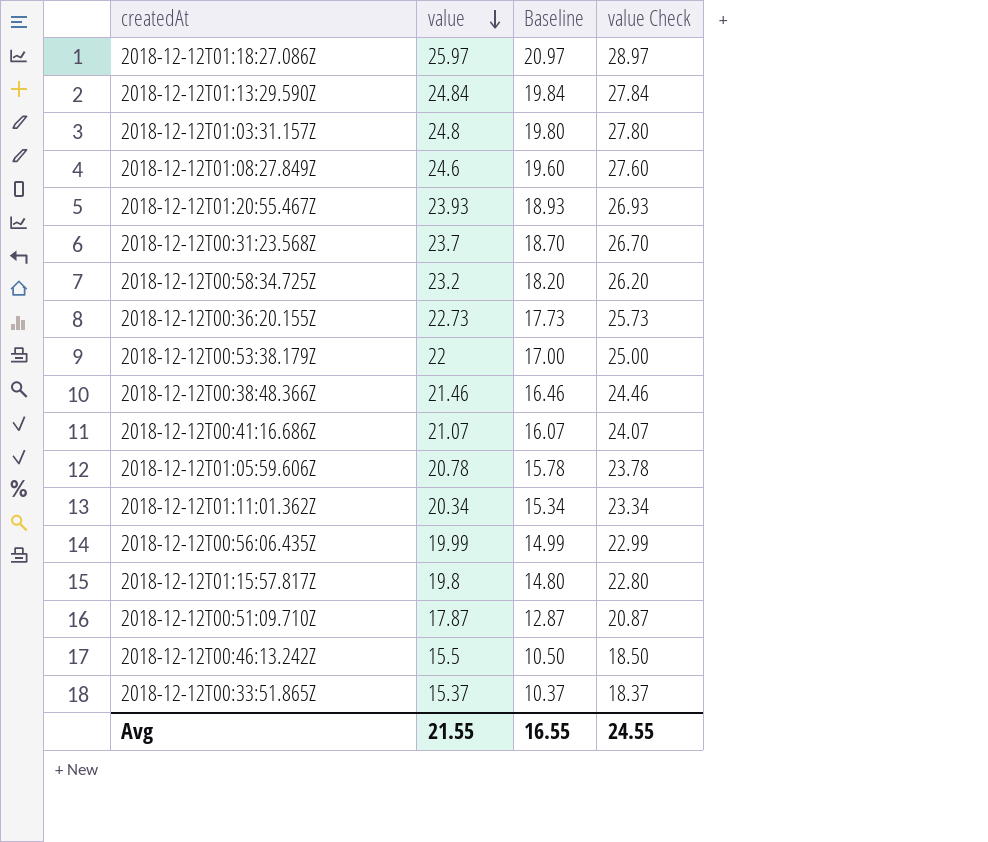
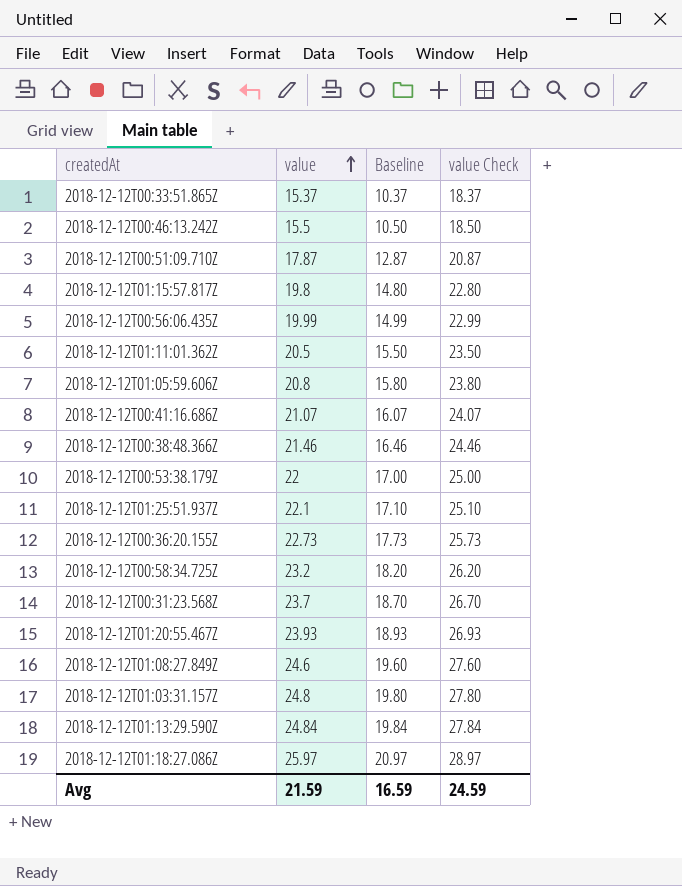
row order: value descending -> value ascending
2018-12-12T01:11:01.362Z | value: 20.34 -> 20.5
2018-12-12T01:11:01.362Z | Baseline: 15.34 -> 15.50
2018-12-12T01:11:01.362Z | value Check: 23.34 -> 23.50
2018-12-12T01:05:59.606Z | value: 20.78 -> 20.8
2018-12-12T01:05:59.606Z | Baseline: 15.78 -> 15.80
2018-12-12T01:05:59.606Z | value Check: 23.78 -> 23.80
row 2018-12-12T01:25:51.937Z: none -> 22.1 | 17.10 | 25.10
Avg | value: 21.55 -> 21.59
Avg | Baseline: 16.55 -> 16.59
Avg | value Check: 24.55 -> 24.59

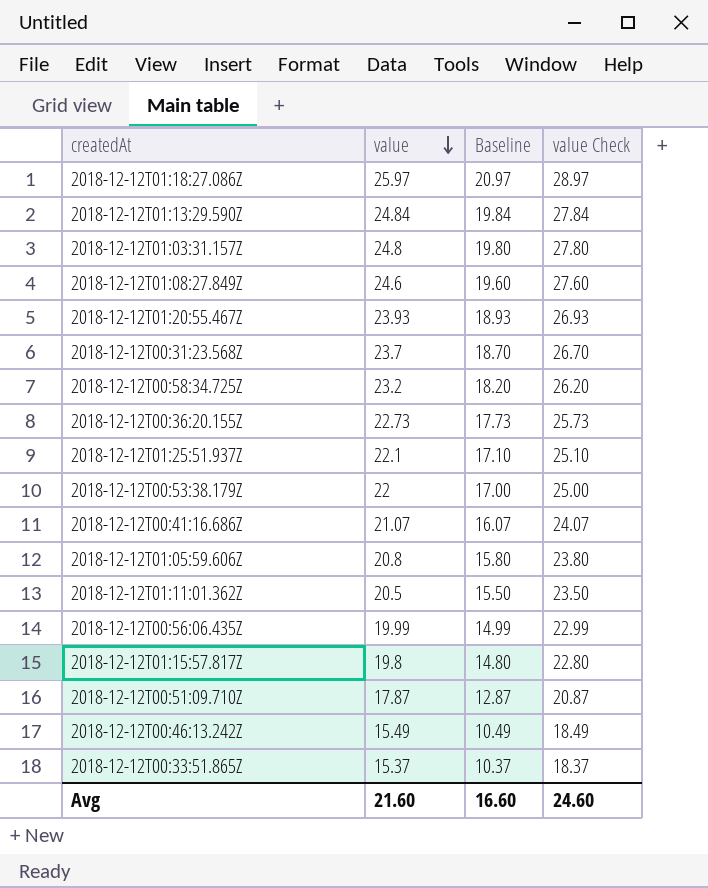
row order: value ascending -> value descending
row 2018-12-12T00:38:48.366Z: 21.46 | 16.46 | 24.46 -> none
2018-12-12T00:46:13.242Z | value: 15.5 -> 15.49
2018-12-12T00:46:13.242Z | Baseline: 10.50 -> 10.49
2018-12-12T00:46:13.242Z | value Check: 18.50 -> 18.49
Avg | value: 21.59 -> 21.60
Avg | Baseline: 16.59 -> 16.60
Avg | value Check: 24.59 -> 24.60

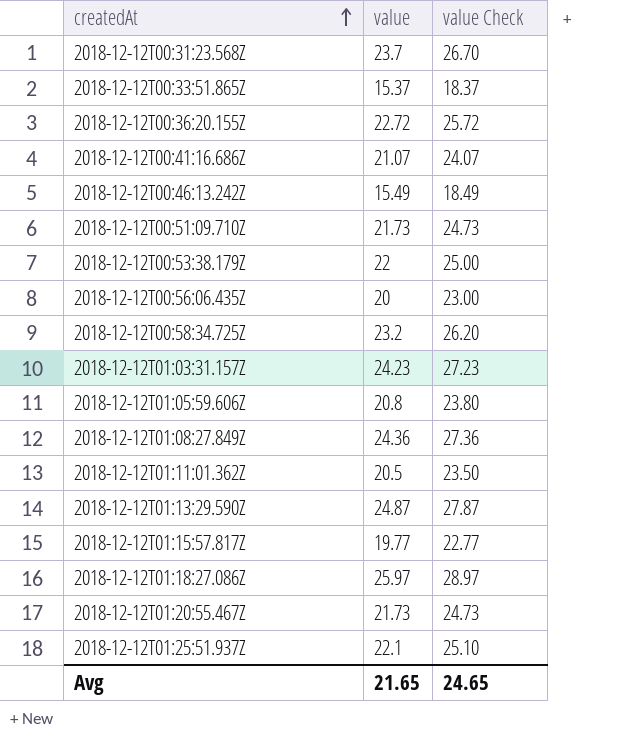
row order: value descending -> createdAt ascending
column Baseline | formula: [value] - 5 -> none
2018-12-12T00:36:20.155Z | value: 22.73 -> 22.72
2018-12-12T00:36:20.155Z | value Check: 25.73 -> 25.72
2018-12-12T00:51:09.710Z | value: 17.87 -> 21.73
2018-12-12T00:51:09.710Z | value Check: 20.87 -> 24.73
2018-12-12T00:56:06.435Z | value: 19.99 -> 20
2018-12-12T00:56:06.435Z | value Check: 22.99 -> 23.00
2018-12-12T01:03:31.157Z | value: 24.8 -> 24.23
2018-12-12T01:03:31.157Z | value Check: 27.80 -> 27.23
2018-12-12T01:08:27.849Z | value: 24.6 -> 24.36
2018-12-12T01:08:27.849Z | value Check: 27.60 -> 27.36
2018-12-12T01:13:29.590Z | value: 24.84 -> 24.87
2018-12-12T01:13:29.590Z | value Check: 27.84 -> 27.87
2018-12-12T01:15:57.817Z | value: 19.8 -> 19.77
2018-12-12T01:15:57.817Z | value Check: 22.80 -> 22.77
2018-12-12T01:20:55.467Z | value: 23.93 -> 21.73
2018-12-12T01:20:55.467Z | value Check: 26.93 -> 24.73
Avg | value: 21.60 -> 21.65
Avg | value Check: 24.60 -> 24.65

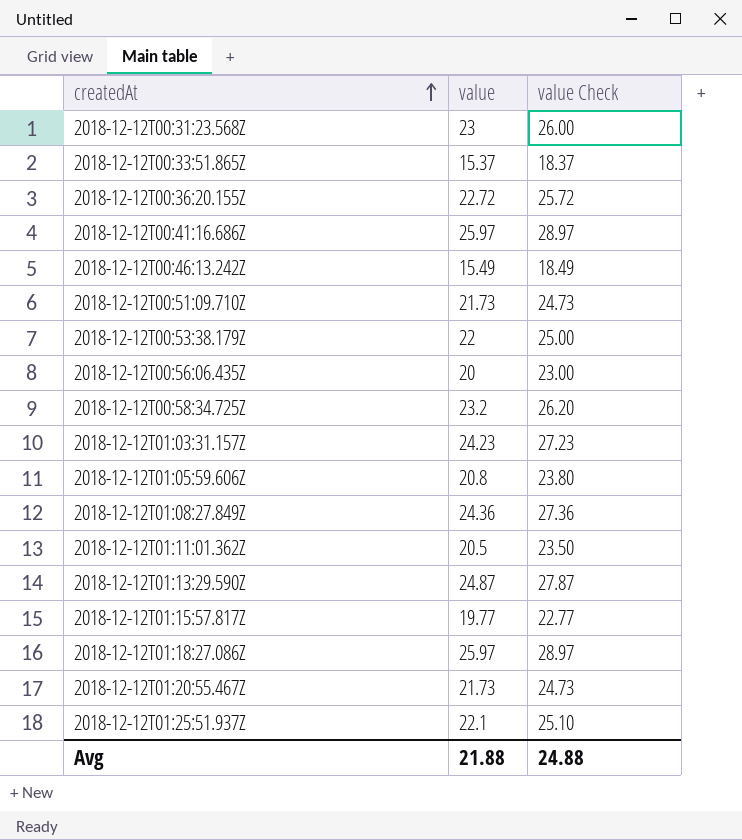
2018-12-12T00:31:23.568Z | value: 23.7 -> 23
2018-12-12T00:31:23.568Z | value Check: 26.70 -> 26.00
2018-12-12T00:41:16.686Z | value: 21.07 -> 25.97
2018-12-12T00:41:16.686Z | value Check: 24.07 -> 28.97
Avg | value: 21.65 -> 21.88
Avg | value Check: 24.65 -> 24.88

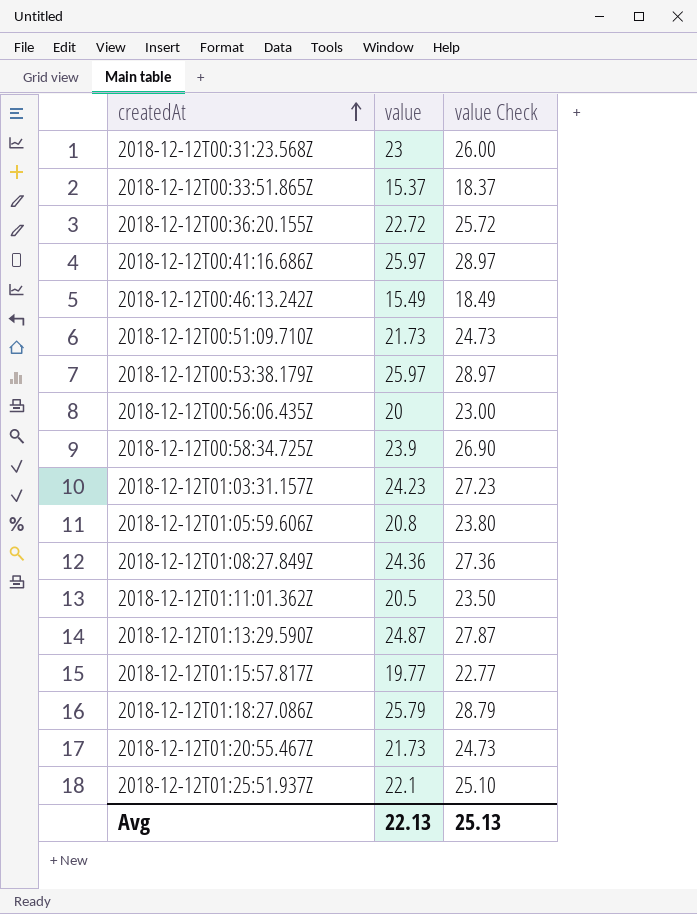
2018-12-12T00:53:38.179Z | value: 22 -> 25.97
2018-12-12T00:53:38.179Z | value Check: 25.00 -> 28.97
2018-12-12T00:58:34.725Z | value: 23.2 -> 23.9
2018-12-12T00:58:34.725Z | value Check: 26.20 -> 26.90
2018-12-12T01:18:27.086Z | value: 25.97 -> 25.79
2018-12-12T01:18:27.086Z | value Check: 28.97 -> 28.79
Avg | value: 21.88 -> 22.13
Avg | value Check: 24.88 -> 25.13

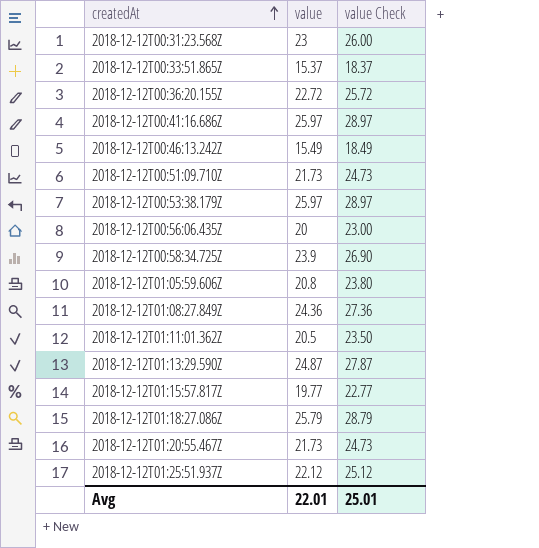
row 2018-12-12T01:03:31.157Z: 24.23 | 27.23 -> none
2018-12-12T01:25:51.937Z | value: 22.1 -> 22.12
2018-12-12T01:25:51.937Z | value Check: 25.10 -> 25.12
Avg | value: 22.13 -> 22.01
Avg | value Check: 25.13 -> 25.01

